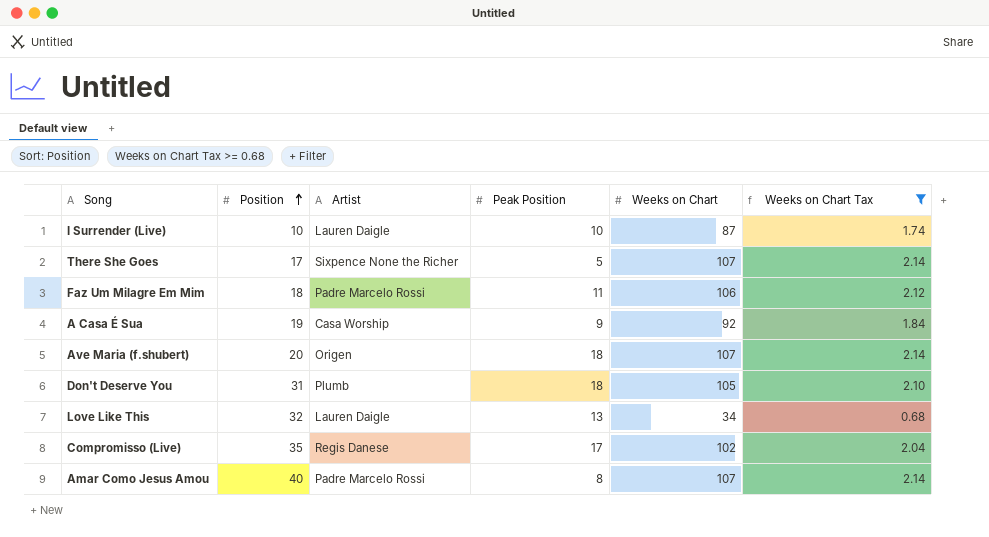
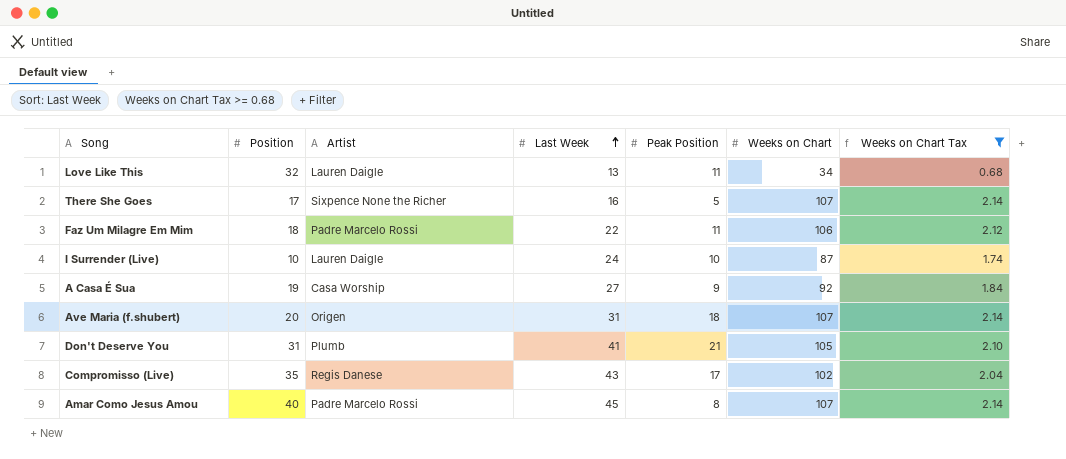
row order: Position ascending -> Last Week ascending
column Last Week | position: none -> 4
Love Like This | Peak Position: 13 -> 11
Don't Deserve You | Peak Position: 18 -> 21

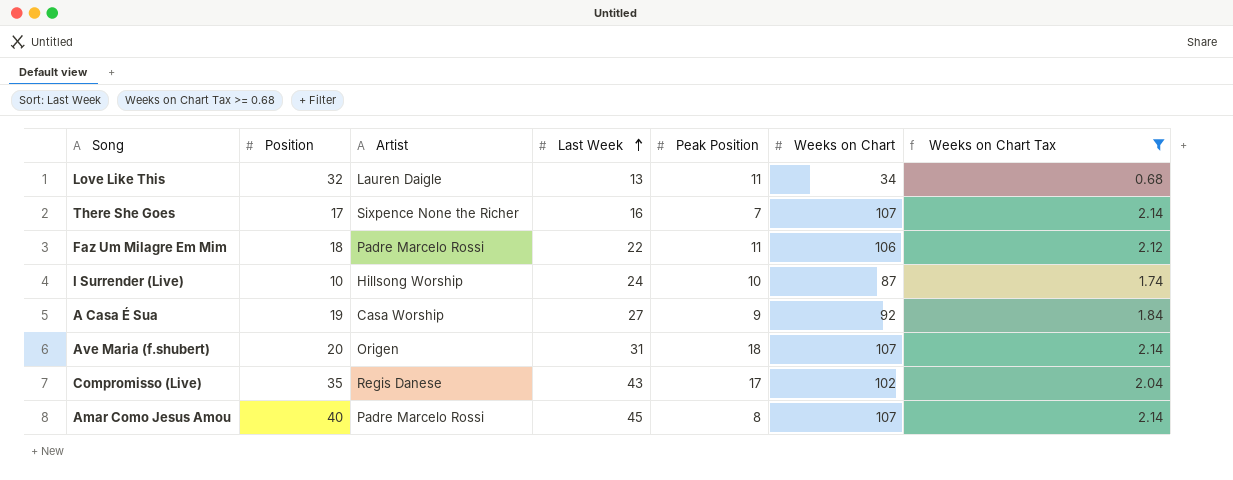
row Don't Deserve You: 31 | Plumb | 41 | 21 | 105 | 2.10 -> none
There She Goes | Peak Position: 5 -> 7
I Surrender (Live) | Artist: Lauren Daigle -> Hillsong Worship

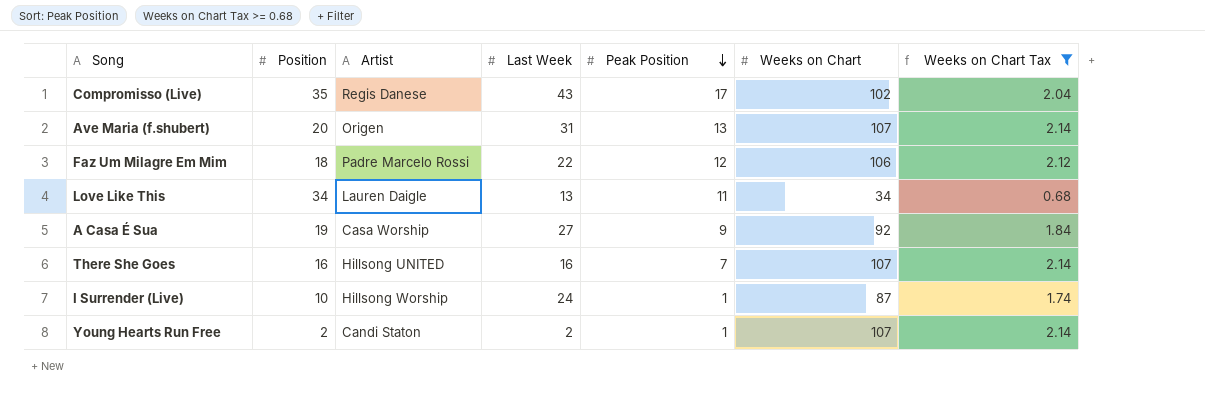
row order: Last Week ascending -> Peak Position descending
row Amar Como Jesus Amou: 40 | Padre Marcelo Rossi | 45 | 8 | 107 | 2.14 -> none
Ave Maria (f.shubert) | Peak Position: 18 -> 13
Faz Um Milagre Em Mim | Peak Position: 11 -> 12
Love Like This | Position: 32 -> 34
There She Goes | Position: 17 -> 16
There She Goes | Artist: Sixpence None the Richer -> Hillsong UNITED
I Surrender (Live) | Peak Position: 10 -> 1
row Young Hearts Run Free: none -> 2 | Candi Staton | 2 | 1 | 107 | 2.14

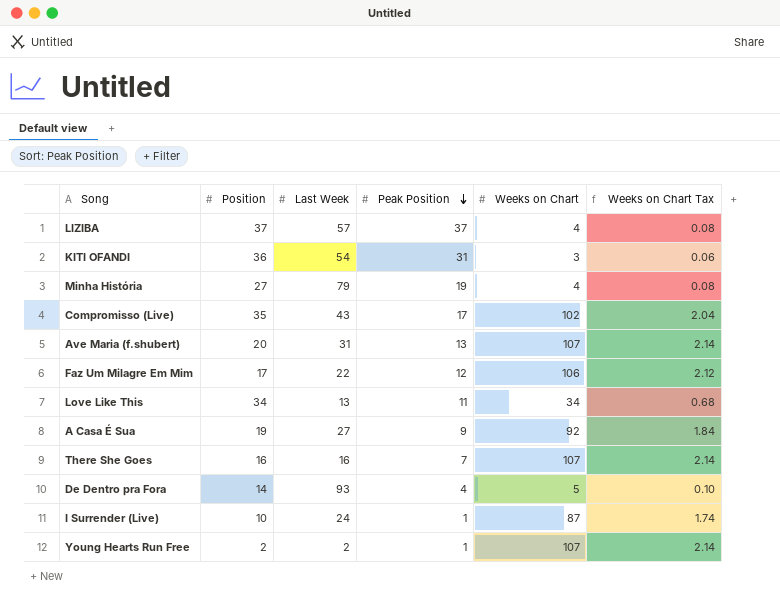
filter: Weeks on Chart Tax >= 0.68 -> none
column Artist | position: 3 -> none
Faz Um Milagre Em Mim | Position: 18 -> 17

